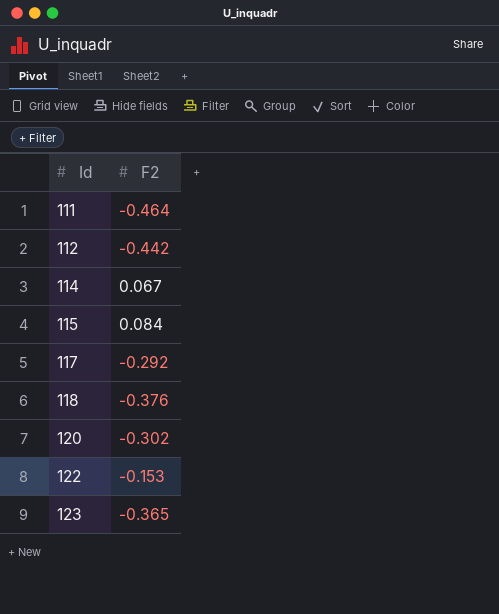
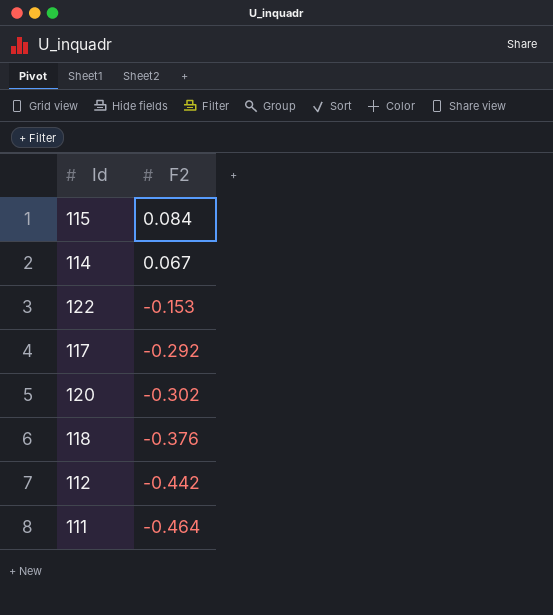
row order: Id ascending -> F2 descending
row 123: -0.365 -> none

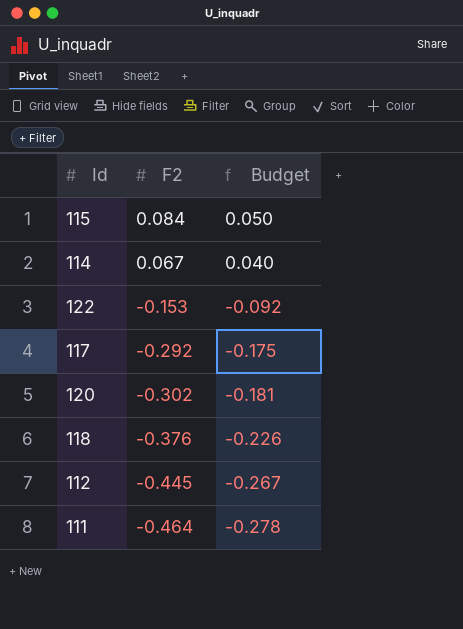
column Budget | formula: none -> [F2] * 0.6
112 | F2: -0.442 -> -0.445

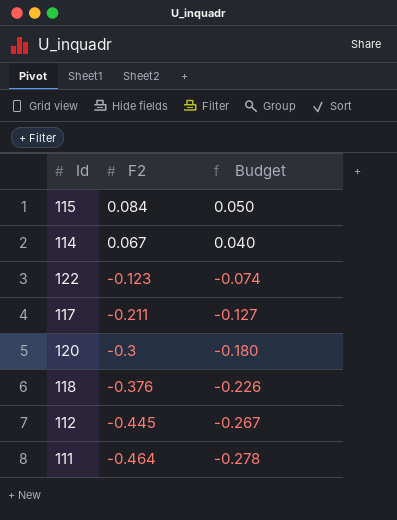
122 | F2: -0.153 -> -0.123
122 | Budget: -0.092 -> -0.074
117 | F2: -0.292 -> -0.211
117 | Budget: -0.175 -> -0.127
120 | F2: -0.302 -> -0.3
120 | Budget: -0.181 -> -0.180

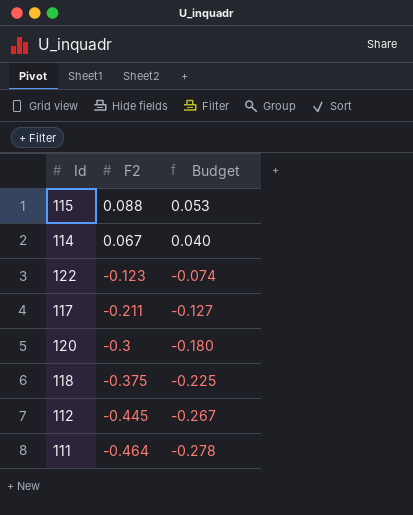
115 | F2: 0.084 -> 0.088
115 | Budget: 0.050 -> 0.053
118 | F2: -0.376 -> -0.375
118 | Budget: -0.226 -> -0.225

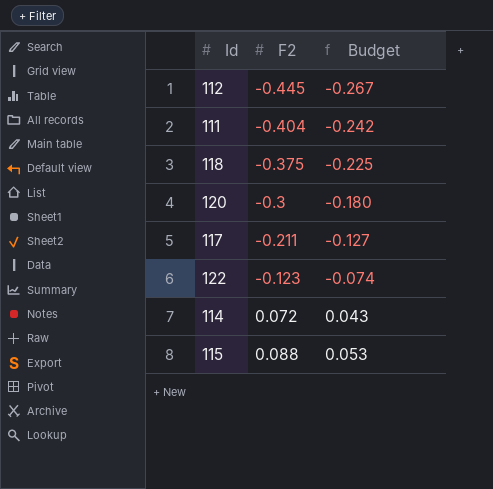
row order: F2 descending -> F2 ascending
111 | F2: -0.464 -> -0.404
111 | Budget: -0.278 -> -0.242
114 | F2: 0.067 -> 0.072
114 | Budget: 0.040 -> 0.043

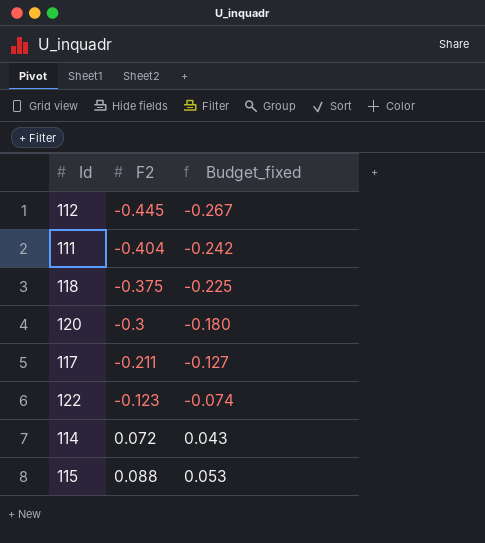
column name: Budget -> Budget_fixed

